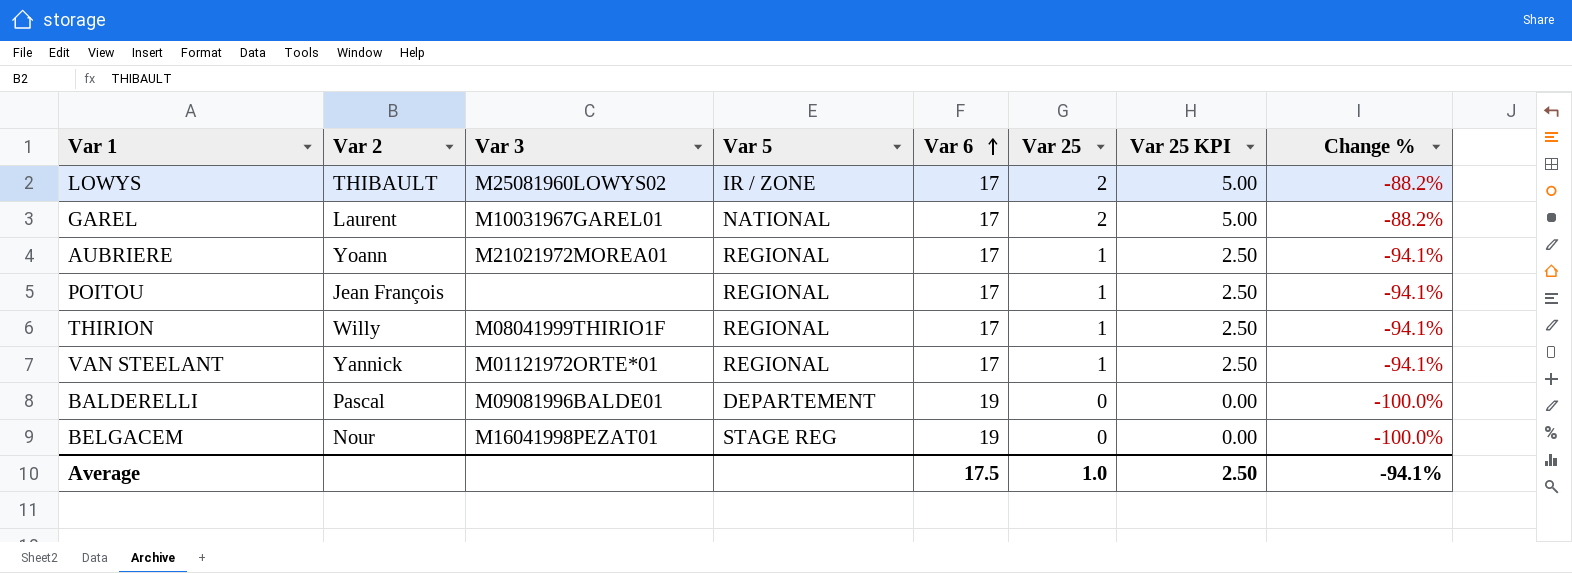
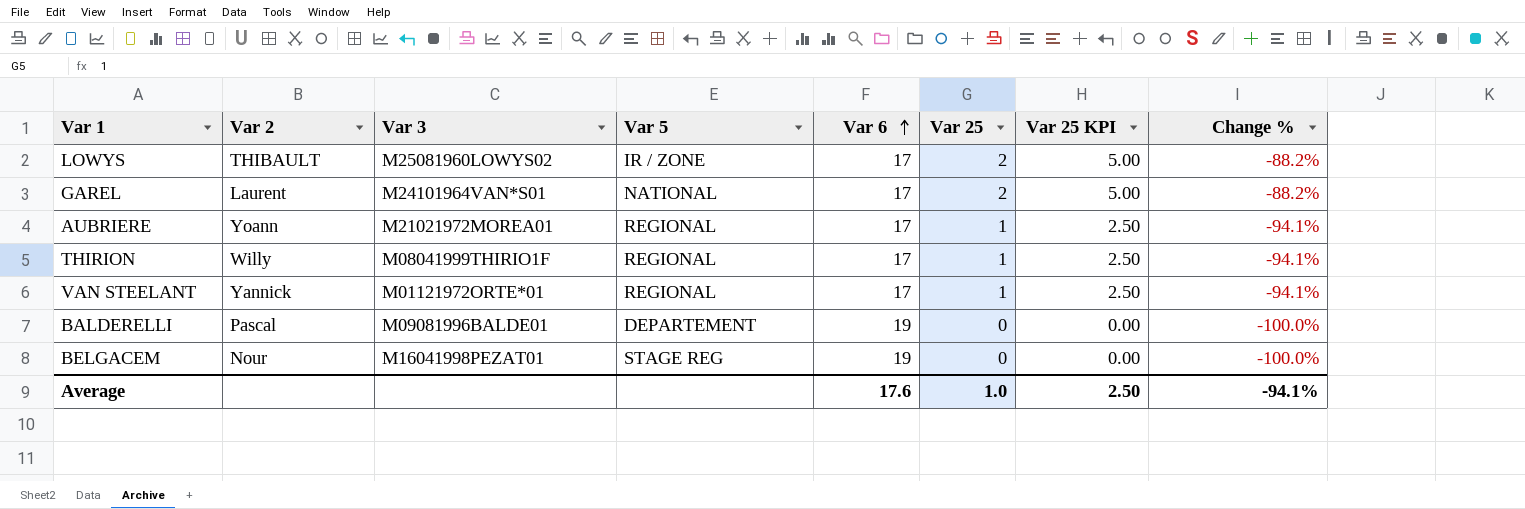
row POITOU: Jean François | none | REGIONAL | 17 | 1 | 2.50 | -94.1% -> none
GAREL | Var 3: M10031967GAREL01 -> M24101964VAN*S01
Average | Var 6: 17.5 -> 17.6

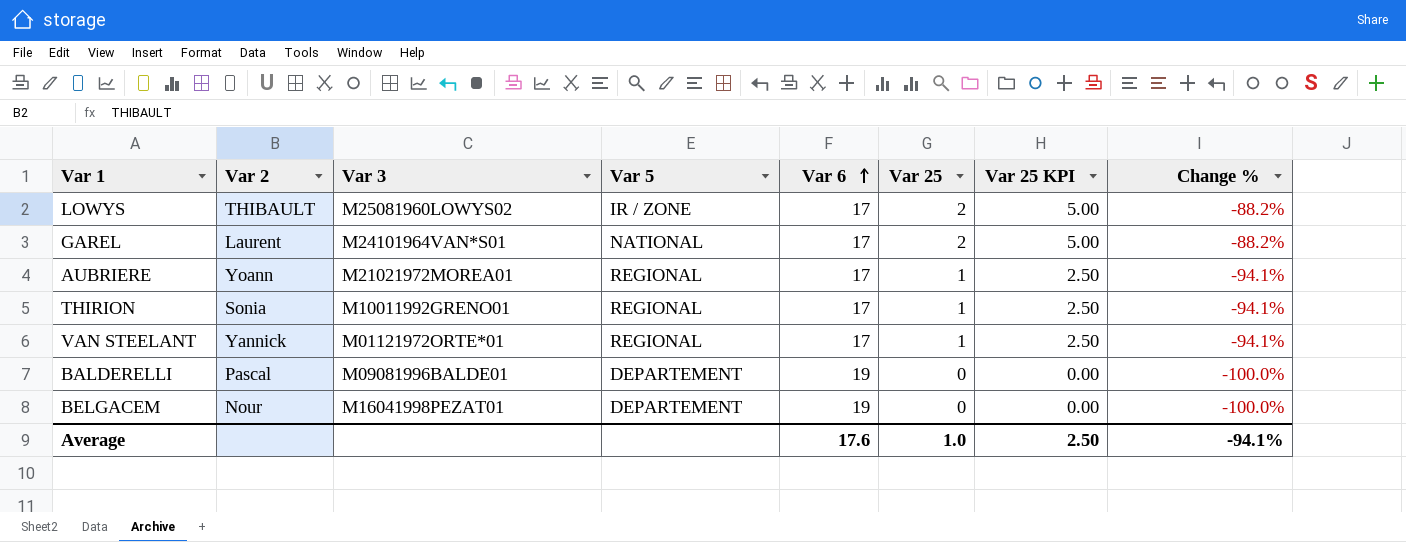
THIRION | Var 2: Willy -> Sonia
THIRION | Var 3: M08041999THIRIO1F -> M10011992GRENO01
BELGACEM | Var 5: STAGE REG -> DEPARTEMENT

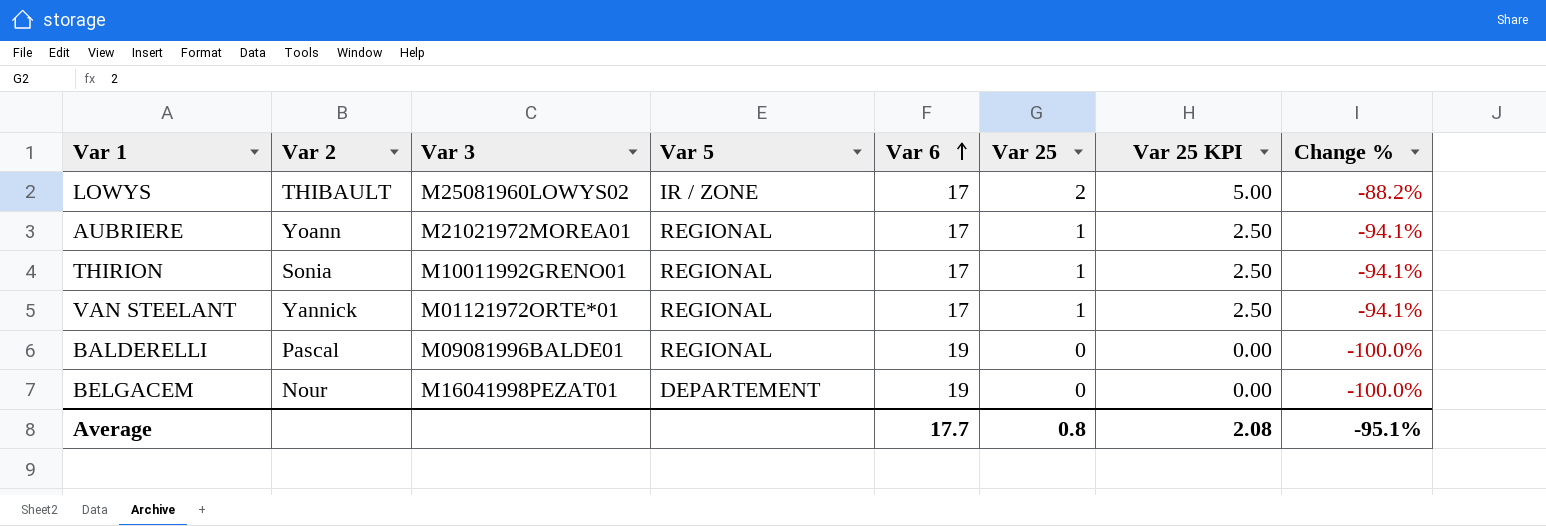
row GAREL: Laurent | M24101964VAN*S01 | NATIONAL | 17 | 2 | 5.00 | -88.2% -> none
BALDERELLI | Var 5: DEPARTEMENT -> REGIONAL
Average | Var 6: 17.6 -> 17.7
Average | Var 25: 1.0 -> 0.8
Average | Var 25 KPI: 2.50 -> 2.08
Average | Change %: -94.1% -> -95.1%

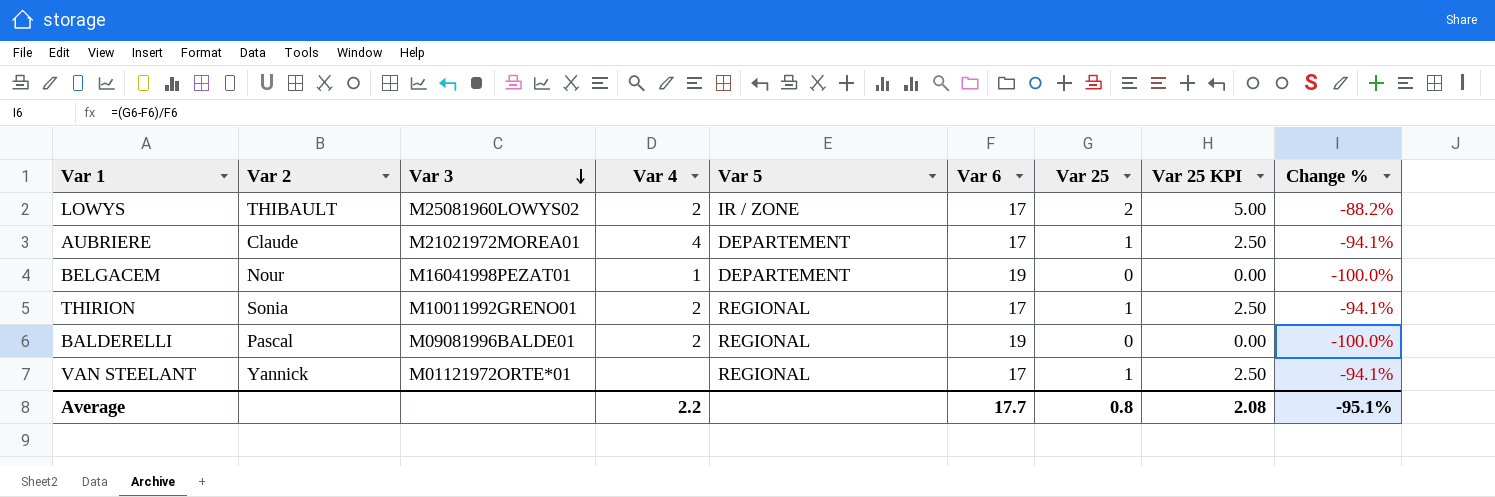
row order: Var 6 ascending -> Var 3 descending
column Var 4 | position: none -> 4
AUBRIERE | Var 2: Yoann -> Claude
AUBRIERE | Var 5: REGIONAL -> DEPARTEMENT

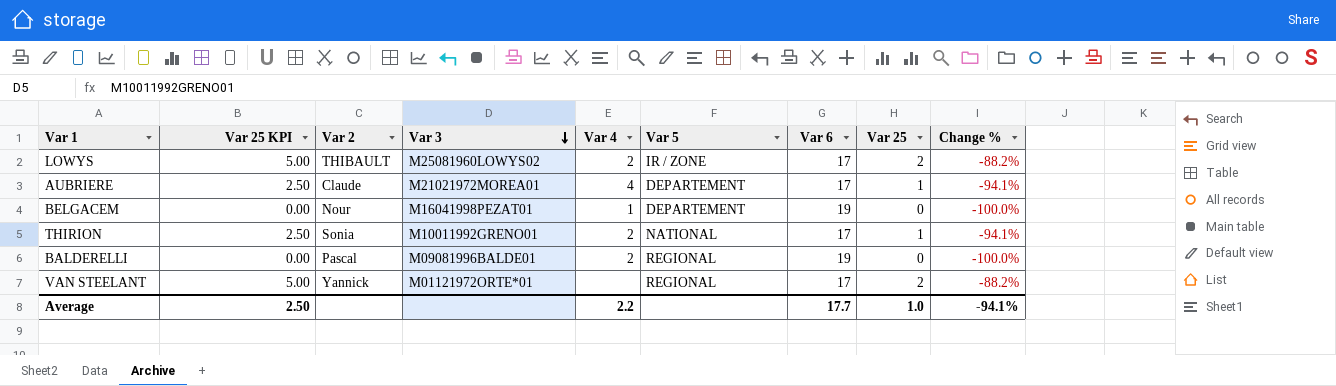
column Var 25 KPI | position: 8 -> 2
THIRION | Var 5: REGIONAL -> NATIONAL
VAN STEELANT | Var 25 KPI: 2.50 -> 5.00
VAN STEELANT | Var 25: 1 -> 2
VAN STEELANT | Change %: -94.1% -> -88.2%
Average | Var 25 KPI: 2.08 -> 2.50
Average | Var 25: 0.8 -> 1.0
Average | Change %: -95.1% -> -94.1%

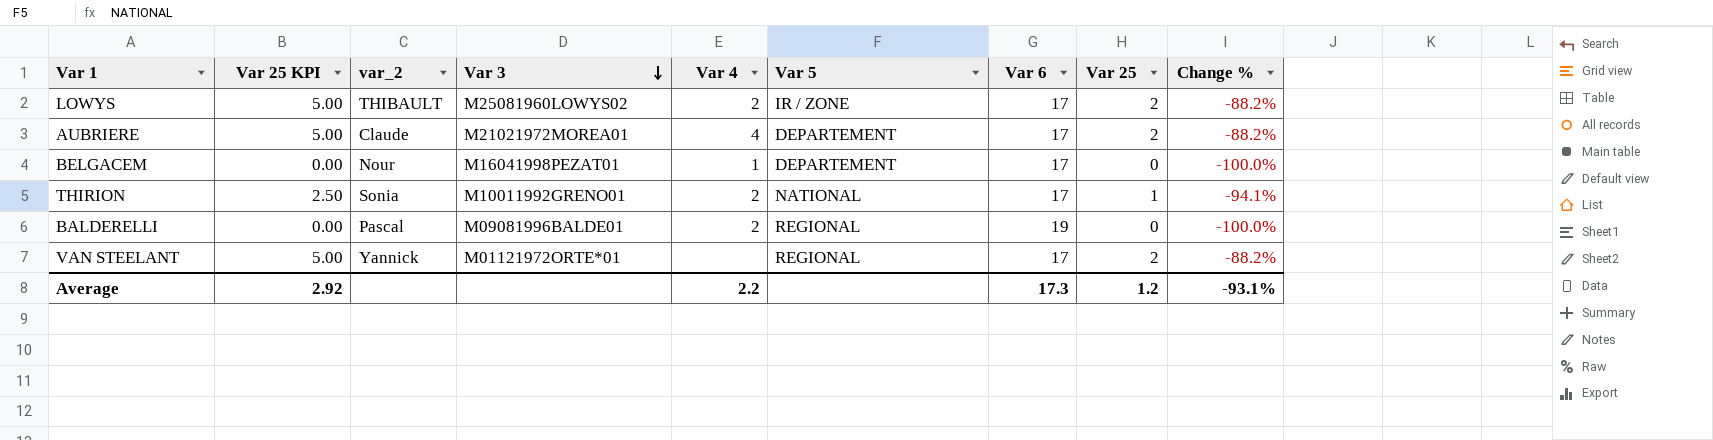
column name: Var 2 -> var_2
AUBRIERE | Var 25 KPI: 2.50 -> 5.00
AUBRIERE | Var 25: 1 -> 2
AUBRIERE | Change %: -94.1% -> -88.2%
BELGACEM | Var 6: 19 -> 17
Average | Var 25 KPI: 2.50 -> 2.92
Average | Var 6: 17.7 -> 17.3
Average | Var 25: 1.0 -> 1.2
Average | Change %: -94.1% -> -93.1%

